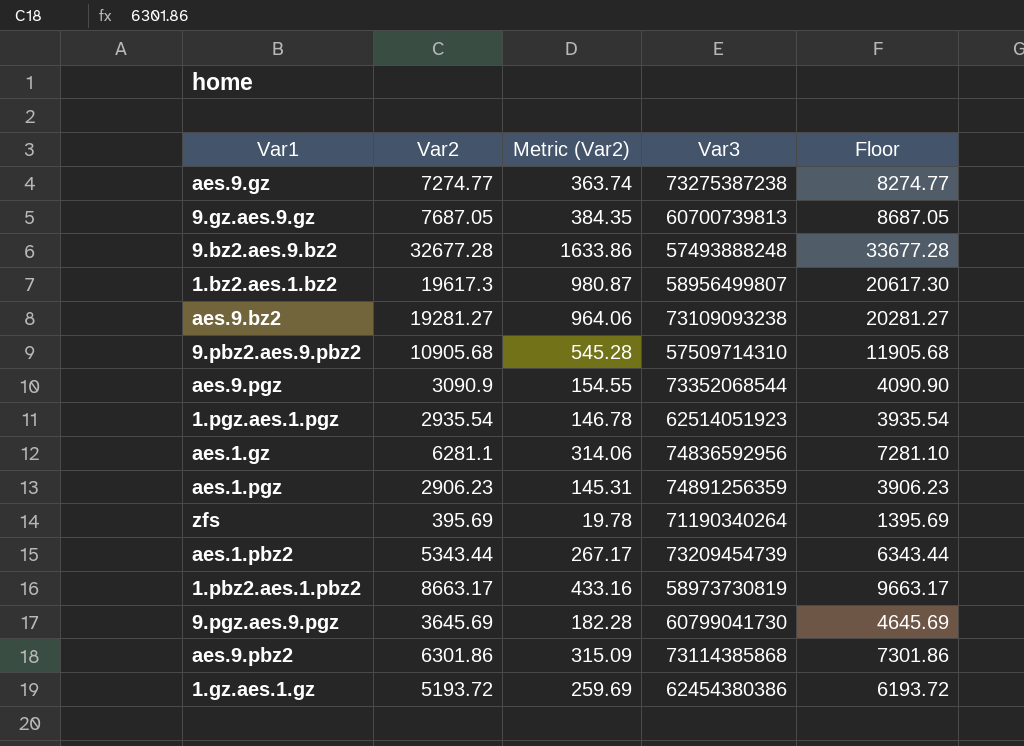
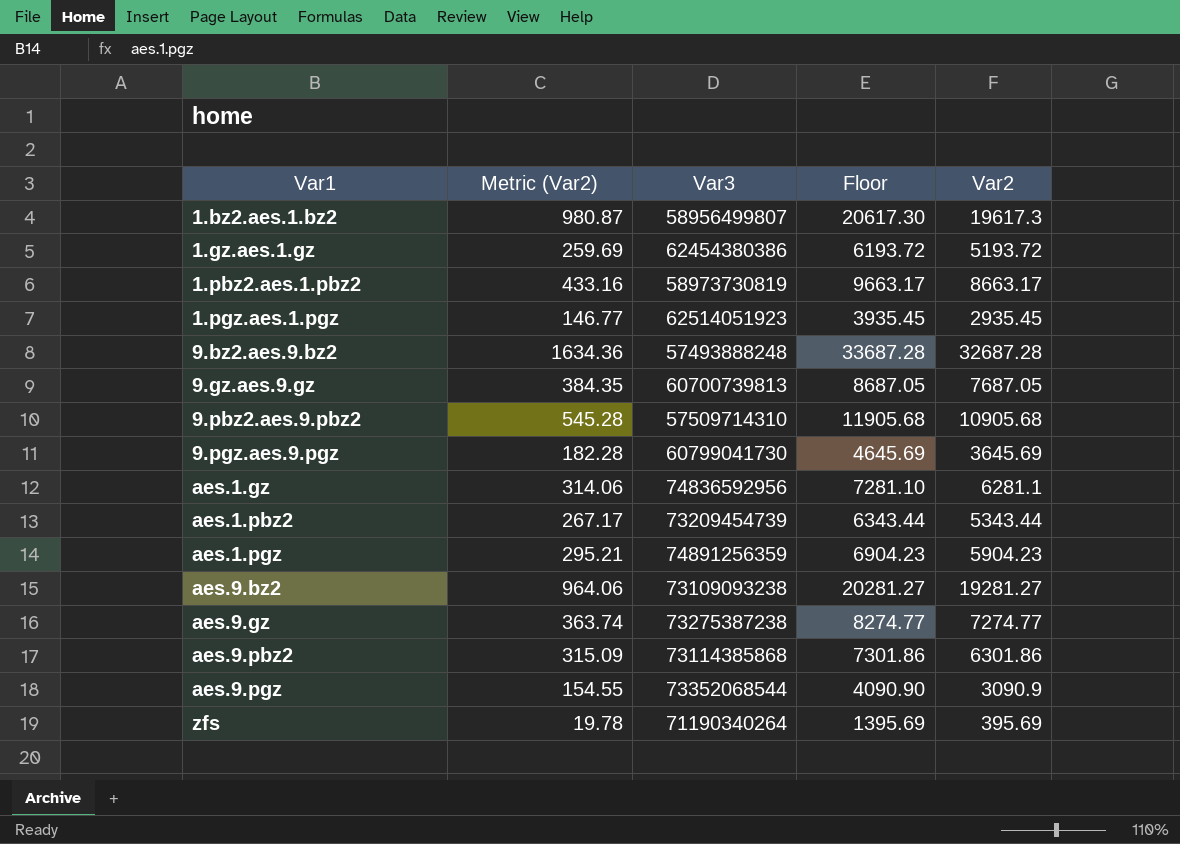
row order: none -> Var1 ascending
column Var2 | position: 2 -> 5
1.pgz.aes.1.pgz | Metric (Var2): 146.78 -> 146.77
1.pgz.aes.1.pgz | Floor: 3935.54 -> 3935.45
1.pgz.aes.1.pgz | Var2: 2935.54 -> 2935.45
9.bz2.aes.9.bz2 | Metric (Var2): 1633.86 -> 1634.36
9.bz2.aes.9.bz2 | Floor: 33677.28 -> 33687.28
9.bz2.aes.9.bz2 | Var2: 32677.28 -> 32687.28
aes.1.pgz | Metric (Var2): 145.31 -> 295.21
aes.1.pgz | Floor: 3906.23 -> 6904.23
aes.1.pgz | Var2: 2906.23 -> 5904.23

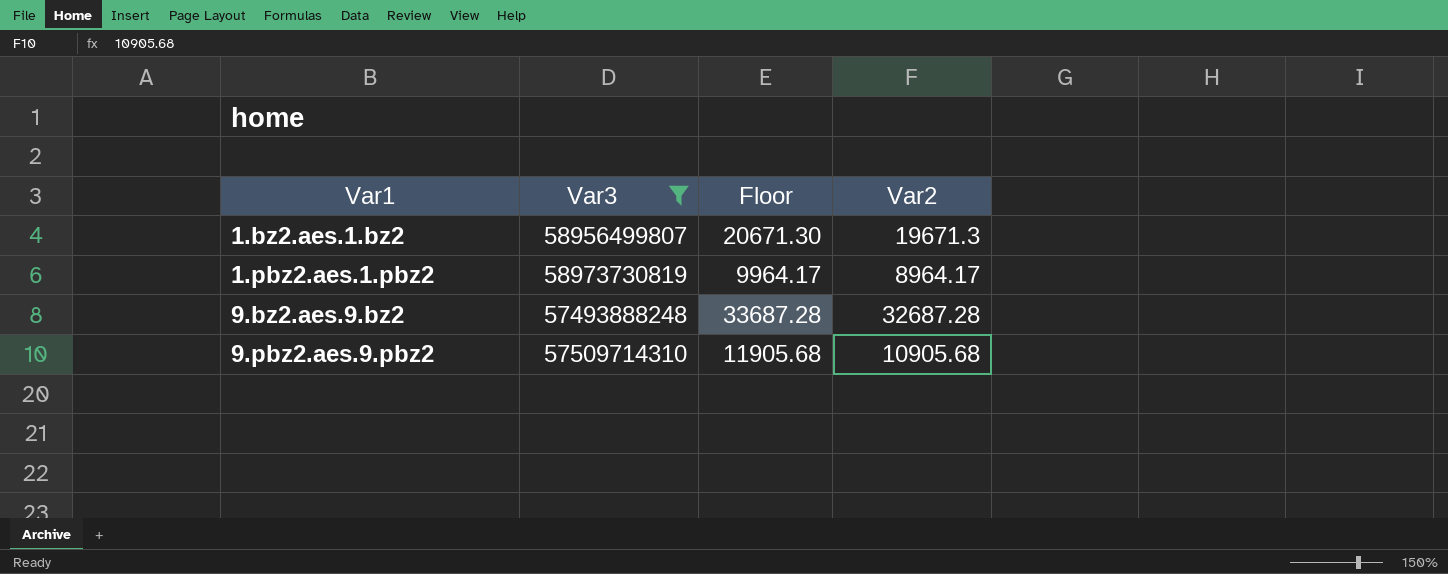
filter: none -> Var3 <= 58973730819
column Metric (Var2) | formula: [Var2] * 0.05 -> none
1.bz2.aes.1.bz2 | Floor: 20617.30 -> 20671.30
1.bz2.aes.1.bz2 | Var2: 19617.3 -> 19671.3
1.pbz2.aes.1.pbz2 | Floor: 9663.17 -> 9964.17
1.pbz2.aes.1.pbz2 | Var2: 8663.17 -> 8964.17

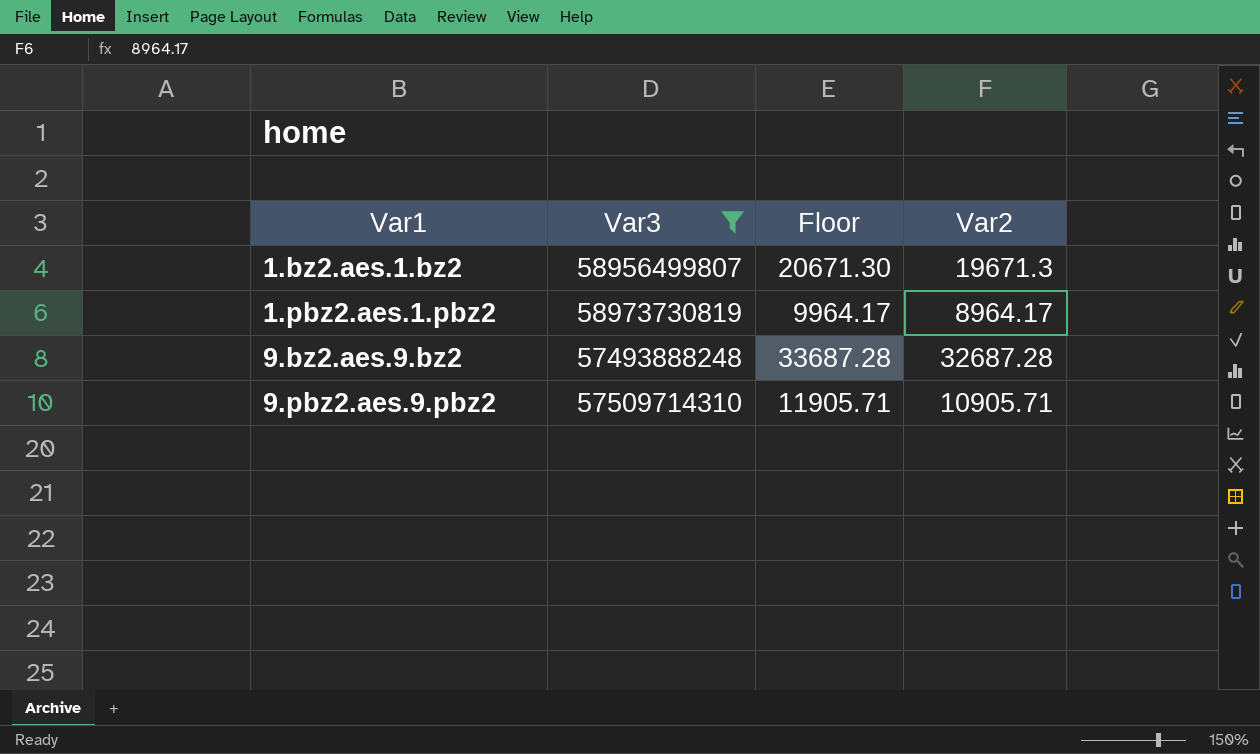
9.pbz2.aes.9.pbz2 | Floor: 11905.68 -> 11905.71
9.pbz2.aes.9.pbz2 | Var2: 10905.68 -> 10905.71

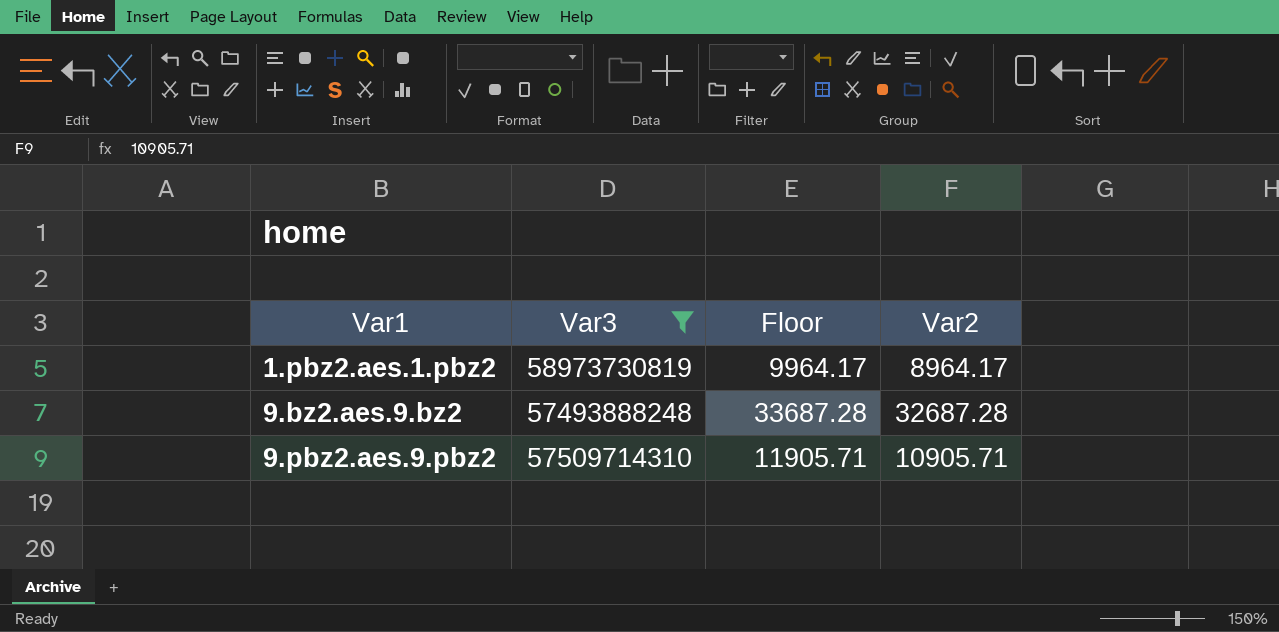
row 1.bz2.aes.1.bz2: 58956499807 | 20671.30 | 19671.3 -> none

